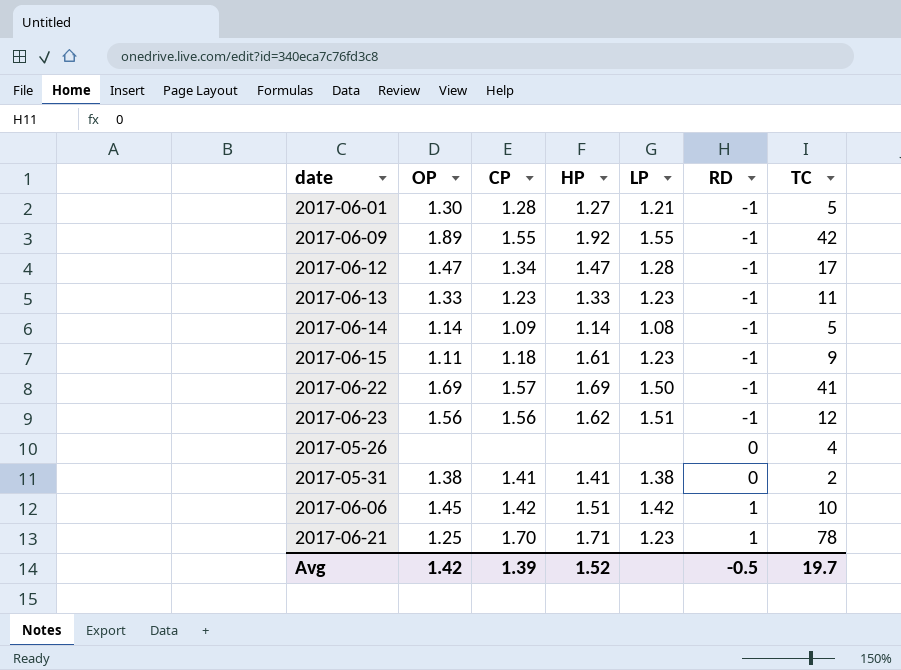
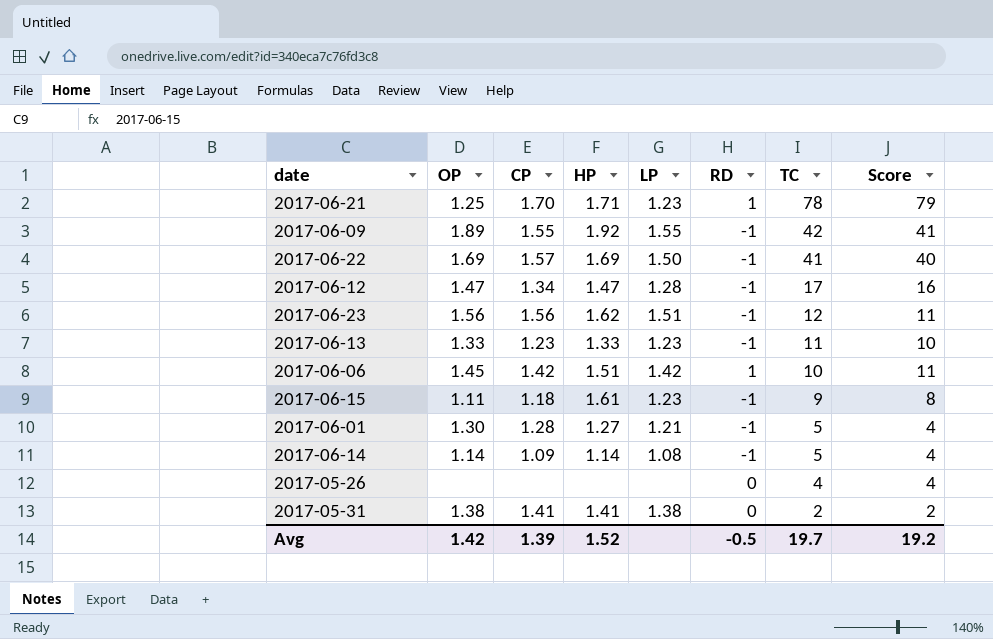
row order: RD ascending -> TC descending
column Score | formula: none -> [RD] + [TC]

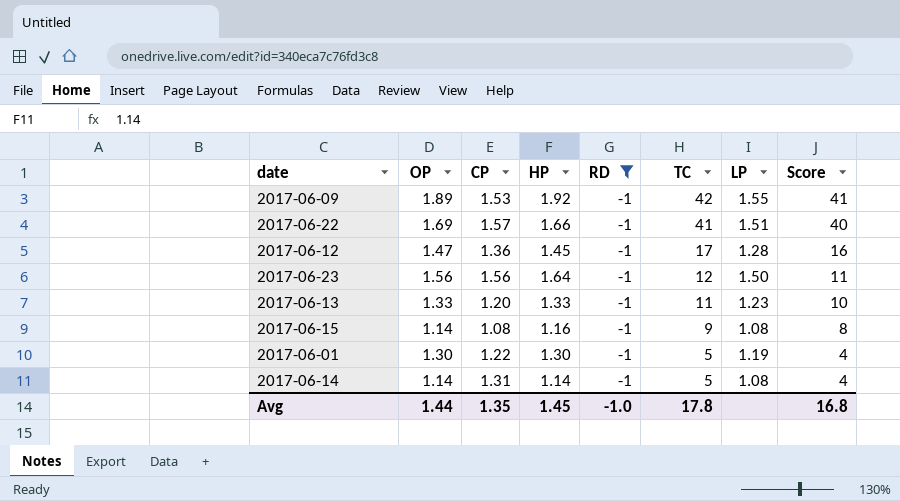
filter: none -> RD = -1
column LP | position: 5 -> 7
2017-06-09 | CP: 1.55 -> 1.53
2017-06-22 | HP: 1.69 -> 1.66
2017-06-22 | LP: 1.50 -> 1.51
2017-06-12 | CP: 1.34 -> 1.36
2017-06-12 | HP: 1.47 -> 1.45
2017-06-23 | HP: 1.62 -> 1.64
2017-06-23 | LP: 1.51 -> 1.50
2017-06-13 | CP: 1.23 -> 1.20
2017-06-15 | OP: 1.11 -> 1.14
2017-06-15 | CP: 1.18 -> 1.08
2017-06-15 | HP: 1.61 -> 1.16
2017-06-15 | LP: 1.23 -> 1.08
2017-06-01 | CP: 1.28 -> 1.22
2017-06-01 | HP: 1.27 -> 1.30
2017-06-01 | LP: 1.21 -> 1.19
2017-06-14 | CP: 1.09 -> 1.31
Avg | OP: 1.42 -> 1.44
Avg | CP: 1.39 -> 1.35
Avg | HP: 1.52 -> 1.45
Avg | RD: -0.5 -> -1.0
Avg | TC: 19.7 -> 17.8
Avg | Score: 19.2 -> 16.8

